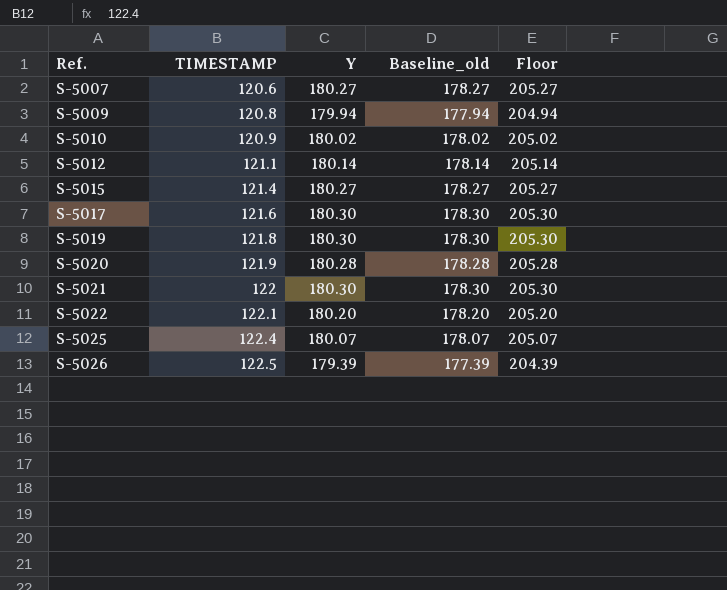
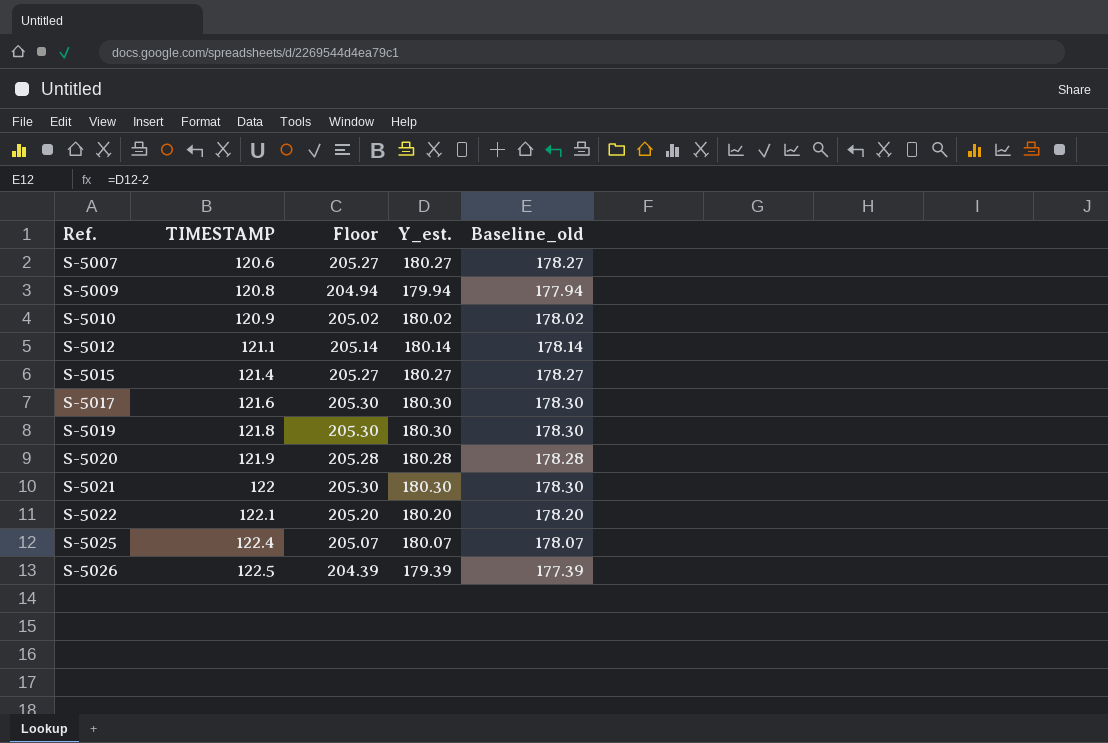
column Floor | position: 5 -> 3
column name: Y -> Y_est.

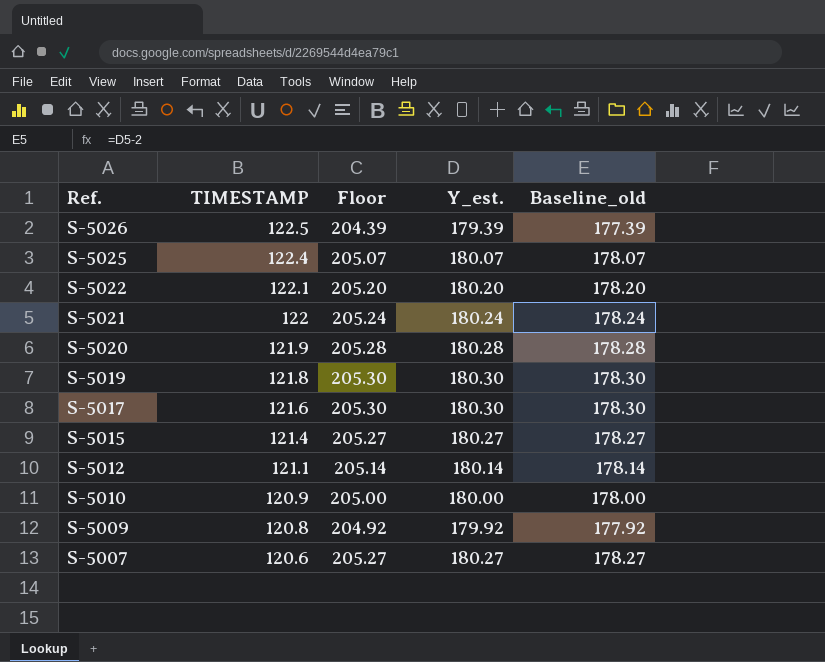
row order: Ref. ascending -> Ref. descending
S-5021 | Floor: 205.30 -> 205.24
S-5021 | Y_est.: 180.30 -> 180.24
S-5021 | Baseline_old: 178.30 -> 178.24
S-5010 | Floor: 205.02 -> 205.00
S-5010 | Y_est.: 180.02 -> 180.00
S-5010 | Baseline_old: 178.02 -> 178.00
S-5009 | Floor: 204.94 -> 204.92
S-5009 | Y_est.: 179.94 -> 179.92
S-5009 | Baseline_old: 177.94 -> 177.92

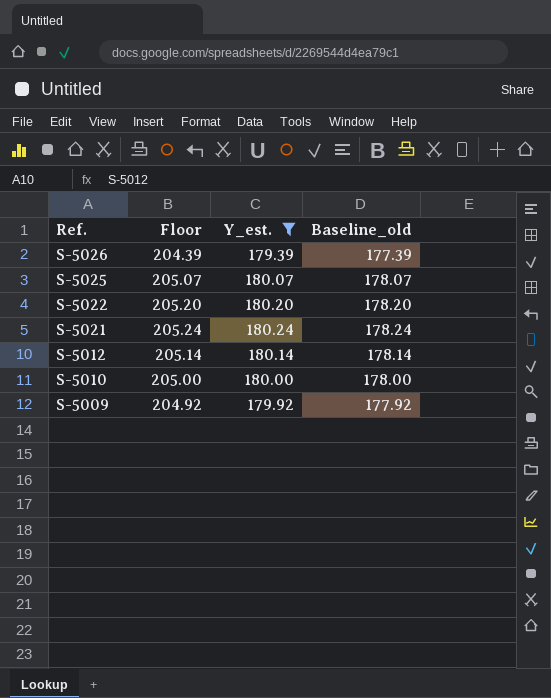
filter: none -> Y_est. <= 180.24
column TIMESTAMP | position: 2 -> none

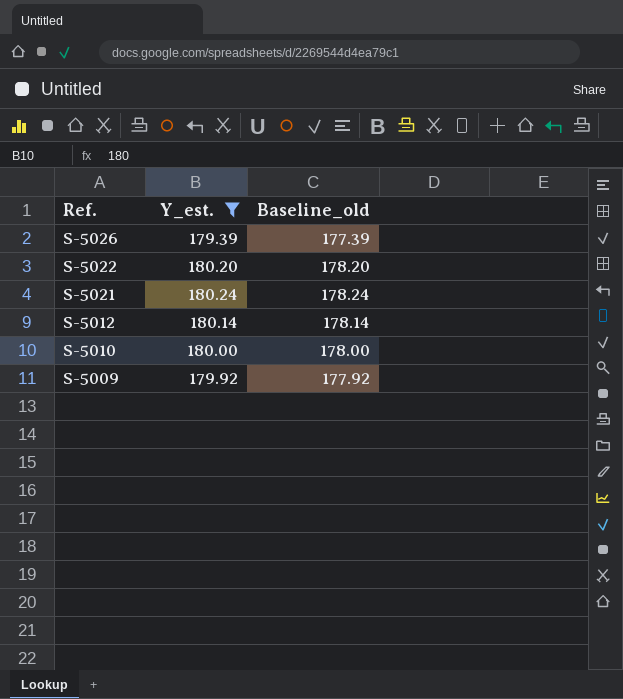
column Floor | formula: [Y_est.] + 25 -> none
row S-5025: 205.07 | 180.07 | 178.07 -> none

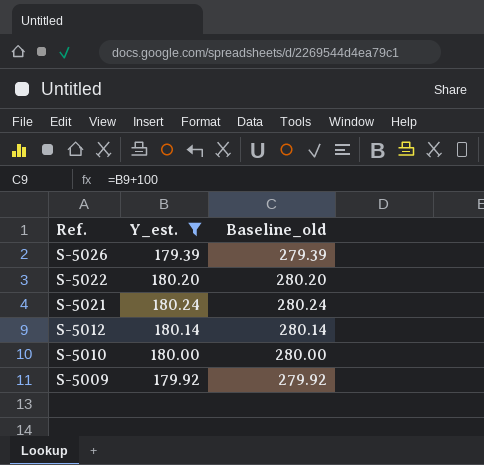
column Baseline_old | formula: [Y_est.] - 2 -> [Y_est.] + 100

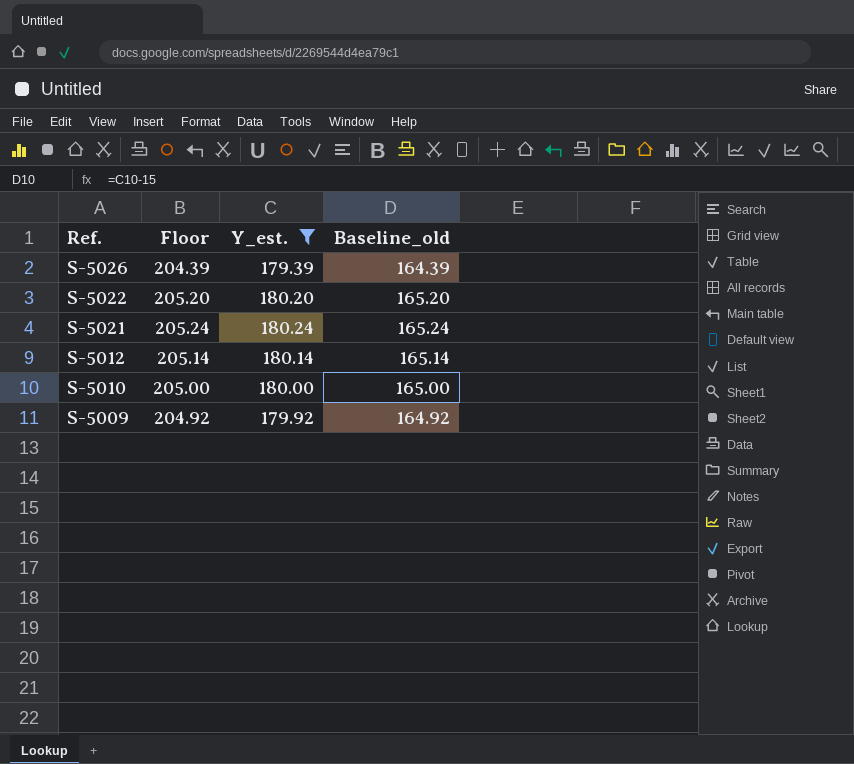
column Floor | formula: none -> [Y_est.] + 25
column Baseline_old | formula: [Y_est.] + 100 -> [Y_est.] - 15

